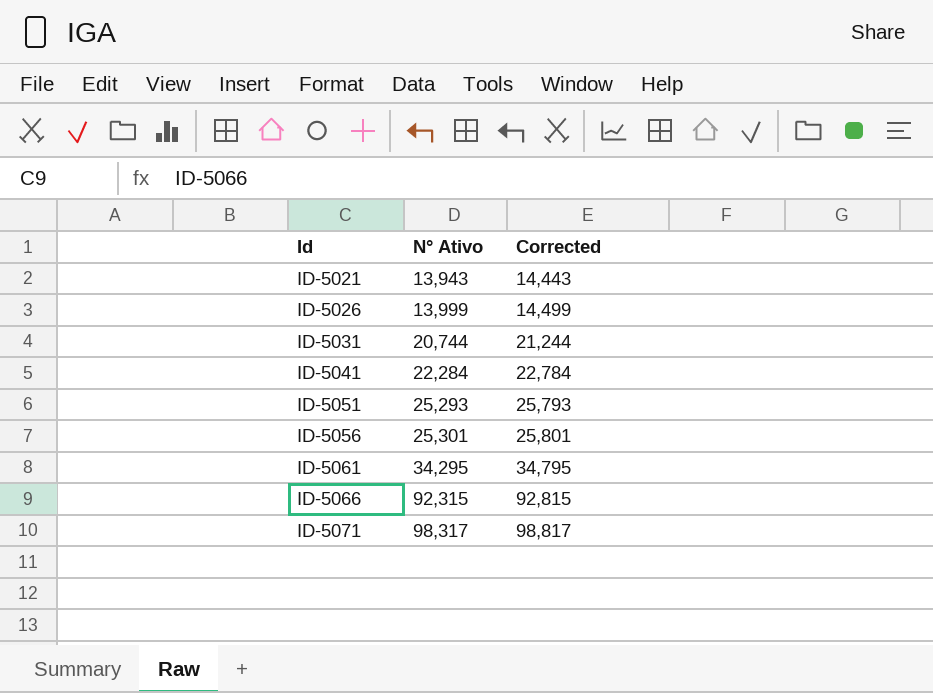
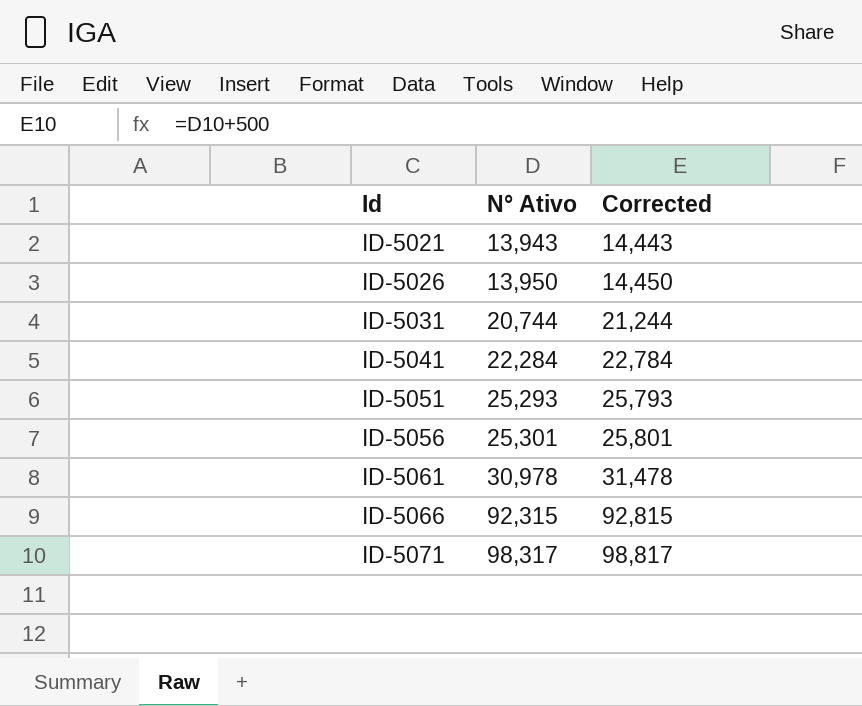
ID-5026 | N° Ativo: 13,999 -> 13,950
ID-5026 | Corrected: 14,499 -> 14,450
ID-5061 | N° Ativo: 34,295 -> 30,978
ID-5061 | Corrected: 34,795 -> 31,478

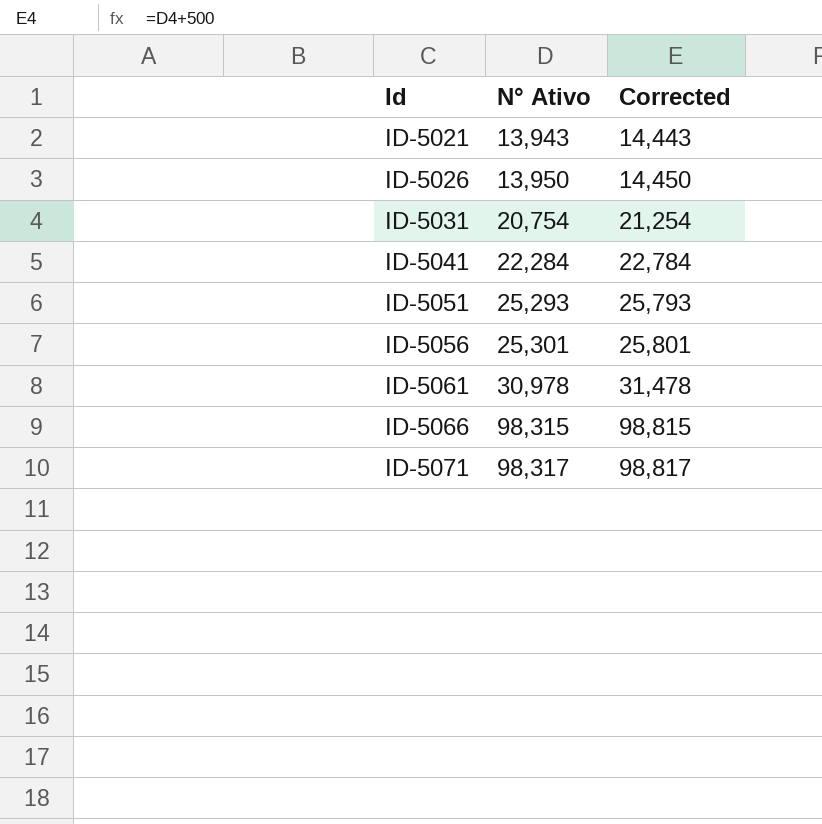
ID-5031 | N° Ativo: 20,744 -> 20,754
ID-5031 | Corrected: 21,244 -> 21,254
ID-5066 | N° Ativo: 92,315 -> 98,315
ID-5066 | Corrected: 92,815 -> 98,815

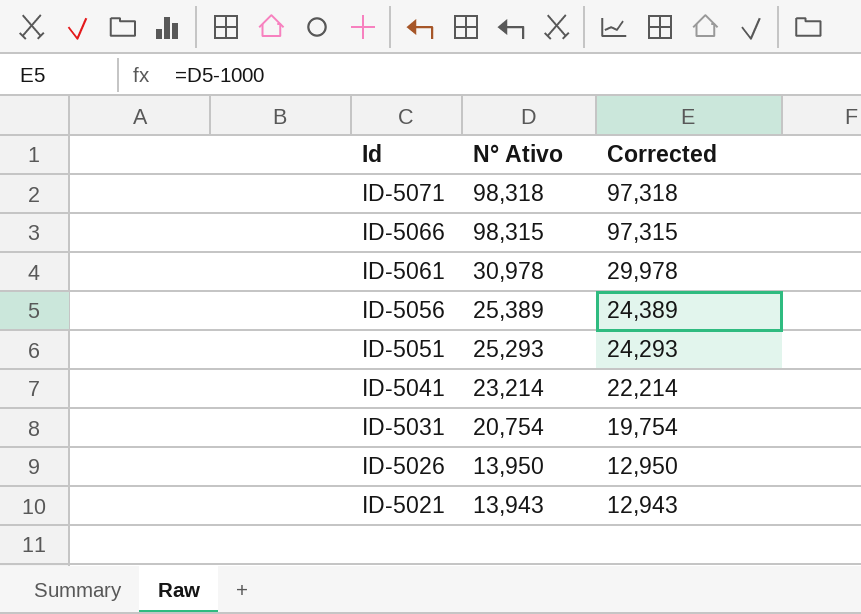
row order: Id ascending -> Id descending
column Corrected | formula: [N° Ativo] + 500 -> [N° Ativo] - 1000
ID-5071 | N° Ativo: 98,317 -> 98,318
ID-5056 | N° Ativo: 25,301 -> 25,389
ID-5041 | N° Ativo: 22,284 -> 23,214

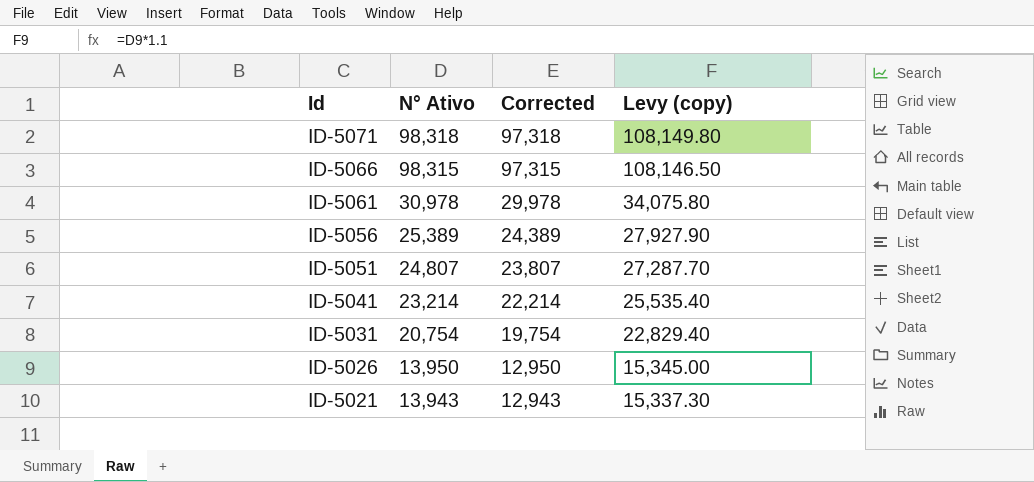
column Levy (copy) | formula: none -> [N° Ativo] * 1.1
ID-5051 | N° Ativo: 25,293 -> 24,807
ID-5051 | Corrected: 24,293 -> 23,807

